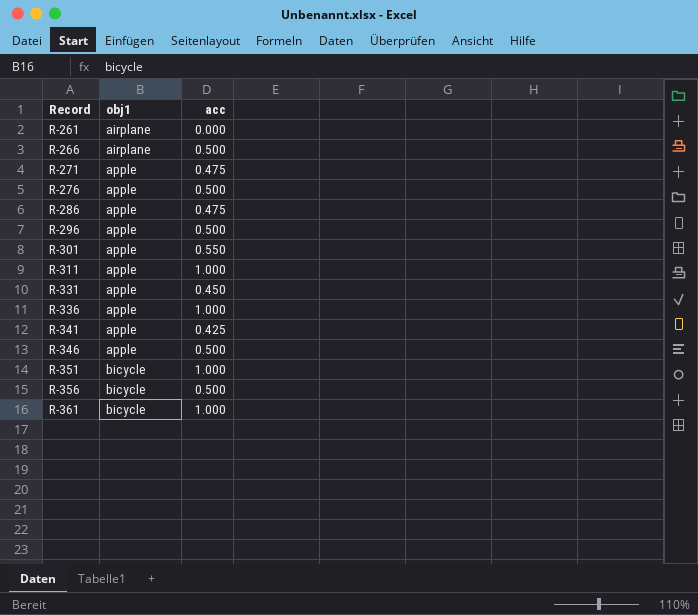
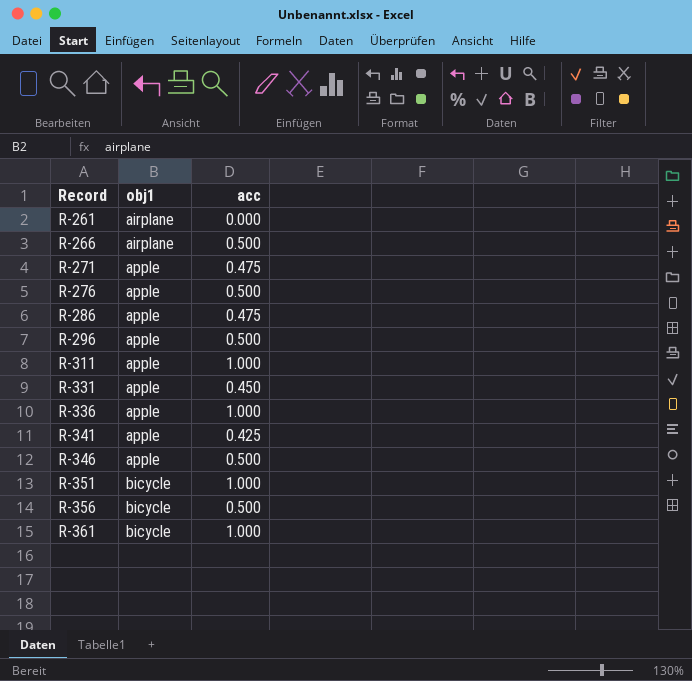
row R-301: apple | 0.550 -> none

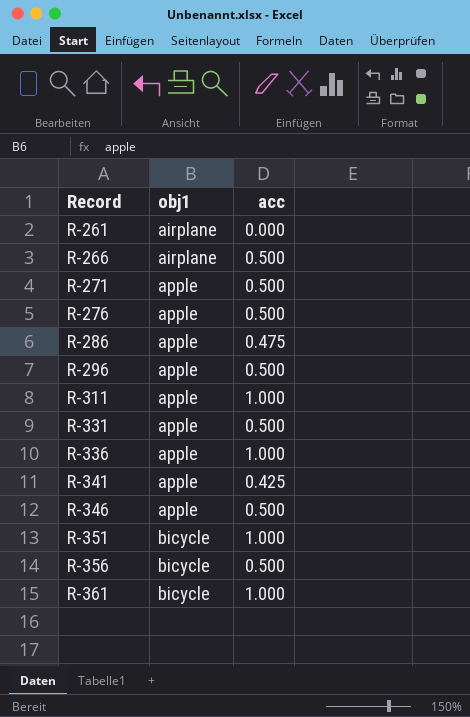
R-271 | acc: 0.475 -> 0.500
R-331 | acc: 0.450 -> 0.500

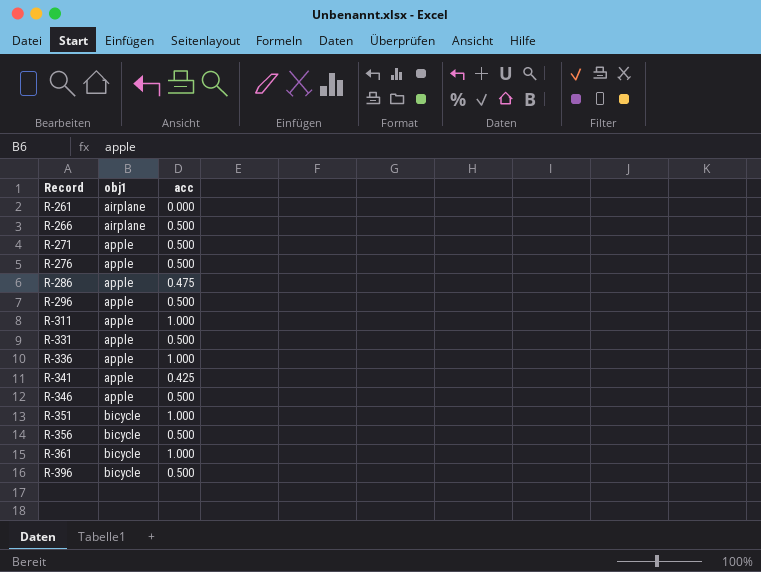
row R-396: none -> bicycle | 0.500

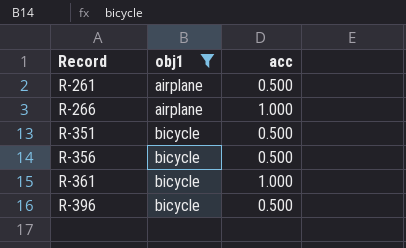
filter: none -> obj1 != apple
R-261 | acc: 0.000 -> 0.500
R-266 | acc: 0.500 -> 1.000
R-351 | acc: 1.000 -> 0.500

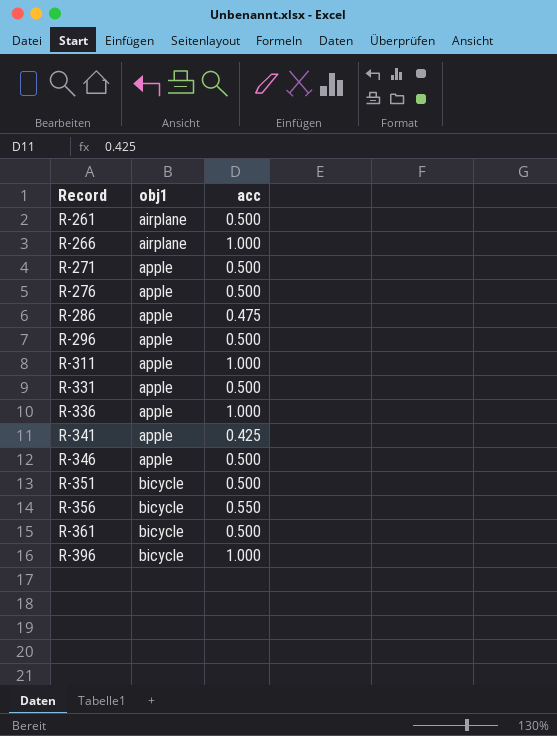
filter: obj1 != apple -> none
R-356 | acc: 0.500 -> 0.550
R-361 | acc: 1.000 -> 0.500
R-396 | acc: 0.500 -> 1.000

